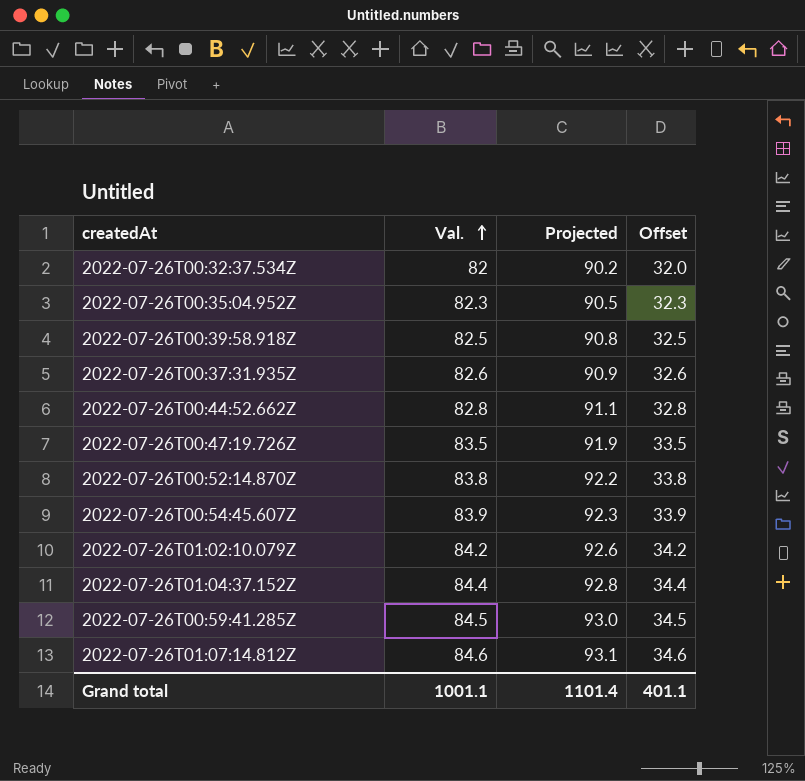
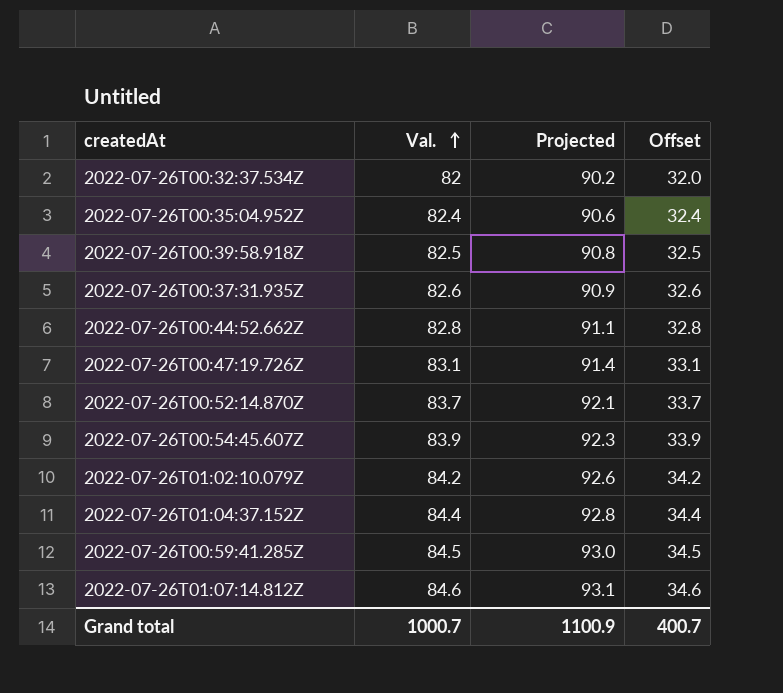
2022-07-26T00:35:04.952Z | Val.: 82.3 -> 82.4
2022-07-26T00:35:04.952Z | Projected: 90.5 -> 90.6
2022-07-26T00:35:04.952Z | Offset: 32.3 -> 32.4
2022-07-26T00:47:19.726Z | Val.: 83.5 -> 83.1
2022-07-26T00:47:19.726Z | Projected: 91.9 -> 91.4
2022-07-26T00:47:19.726Z | Offset: 33.5 -> 33.1
2022-07-26T00:52:14.870Z | Val.: 83.8 -> 83.7
2022-07-26T00:52:14.870Z | Projected: 92.2 -> 92.1
2022-07-26T00:52:14.870Z | Offset: 33.8 -> 33.7
Grand total | Val.: 1001.1 -> 1000.7
Grand total | Projected: 1101.4 -> 1100.9
Grand total | Offset: 401.1 -> 400.7

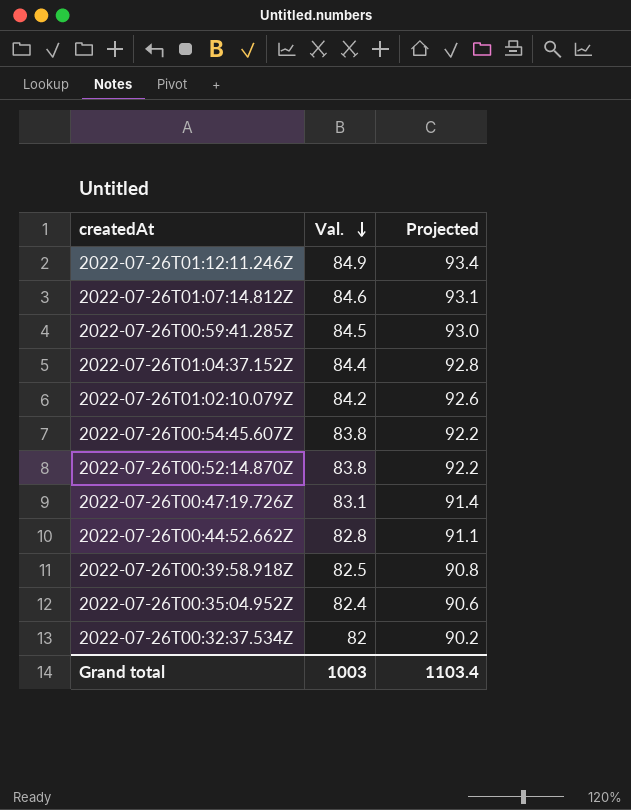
row order: Val. ascending -> Val. descending
column Offset | formula: [Val.] - 50 -> none
row 2022-07-26T00:37:31.935Z: 82.6 | 90.9 | 32.6 -> none
row 2022-07-26T01:12:11.246Z: none -> 84.9 | 93.4
2022-07-26T00:54:45.607Z | Val.: 83.9 -> 83.8
2022-07-26T00:54:45.607Z | Projected: 92.3 -> 92.2
2022-07-26T00:52:14.870Z | Val.: 83.7 -> 83.8
2022-07-26T00:52:14.870Z | Projected: 92.1 -> 92.2
Grand total | Val.: 1000.7 -> 1003
Grand total | Projected: 1100.9 -> 1103.4

